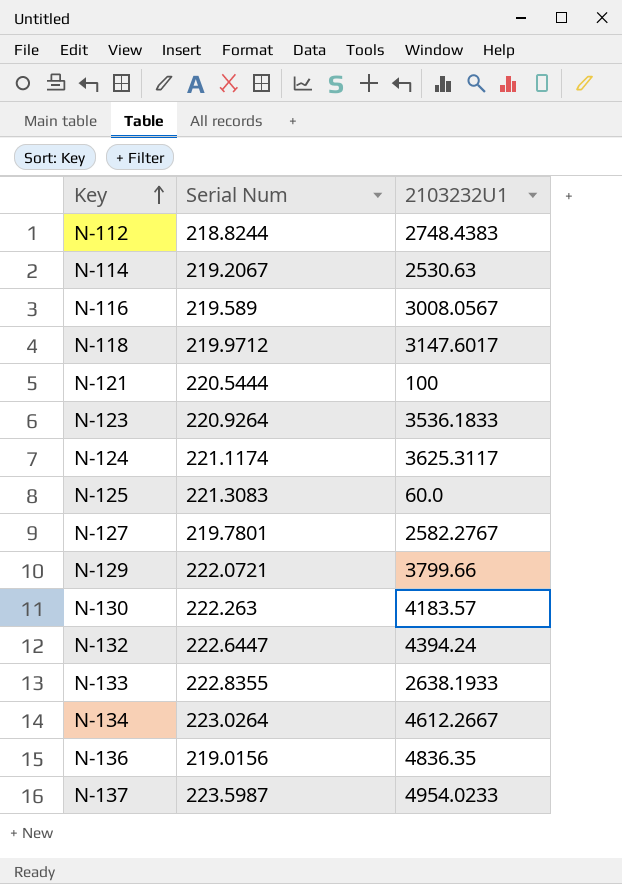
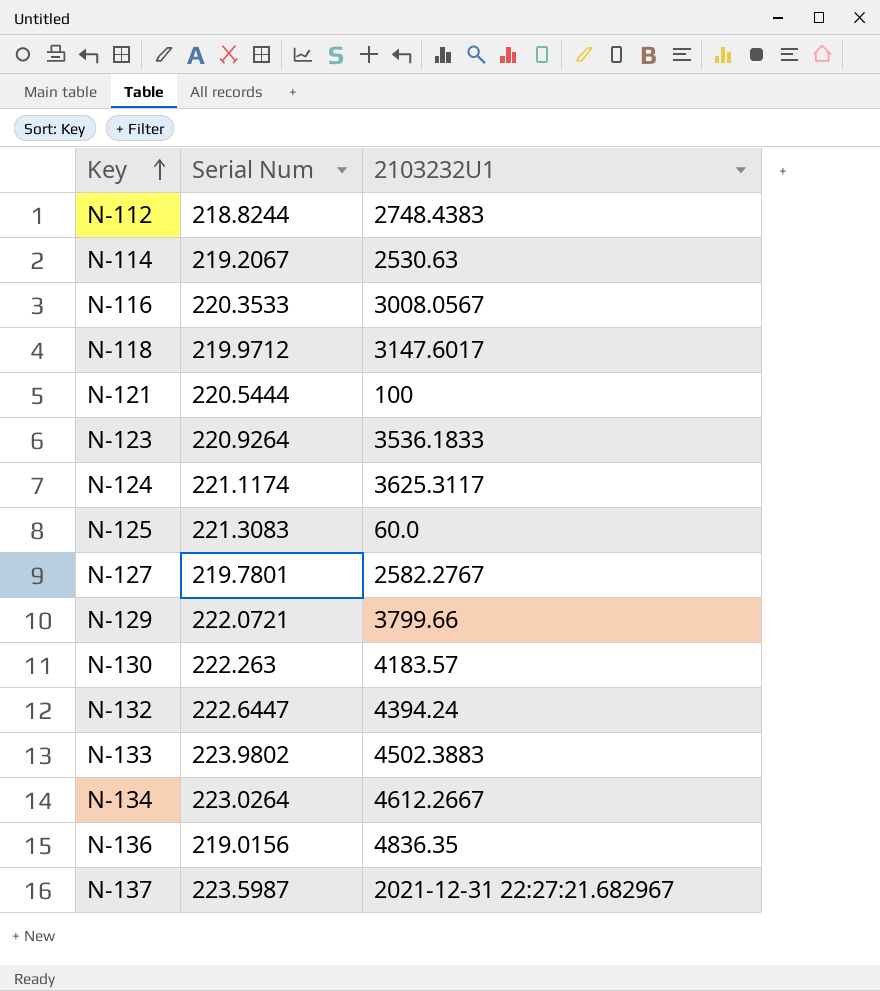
N-116 | Serial Num: 219.589 -> 220.3533
N-133 | Serial Num: 222.8355 -> 223.9802
N-133 | 2103232U1: 2638.1933 -> 4502.3883
N-137 | 2103232U1: 4954.0233 -> 2021-12-31 22:27:21.682967

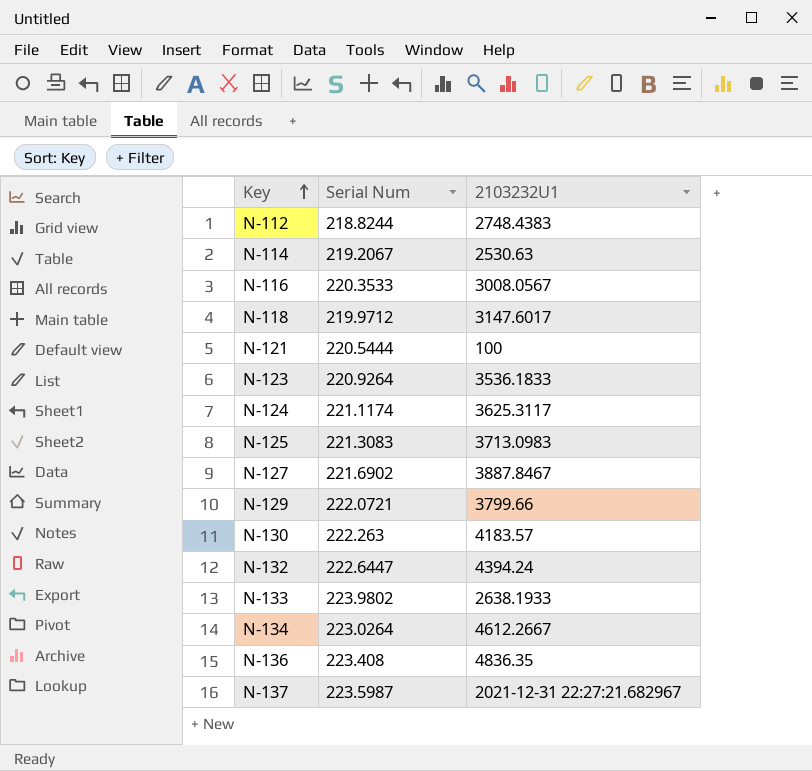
N-125 | 2103232U1: 60.0 -> 3713.0983
N-127 | Serial Num: 219.7801 -> 221.6902
N-127 | 2103232U1: 2582.2767 -> 3887.8467
N-133 | 2103232U1: 4502.3883 -> 2638.1933
N-136 | Serial Num: 219.0156 -> 223.408

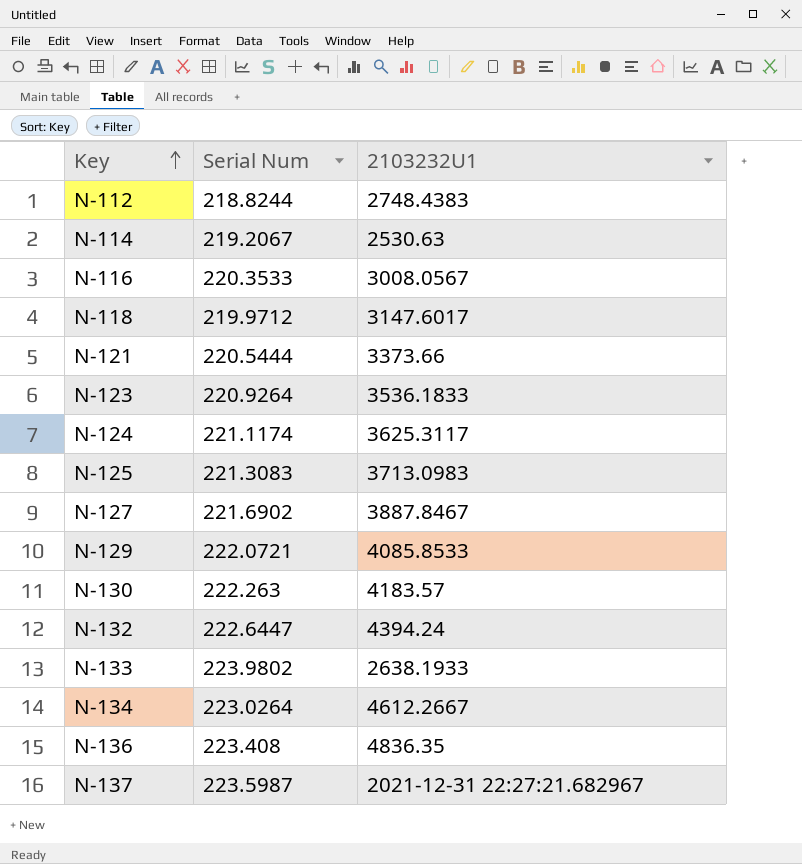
N-121 | 2103232U1: 100 -> 3373.66
N-129 | 2103232U1: 3799.66 -> 4085.8533

